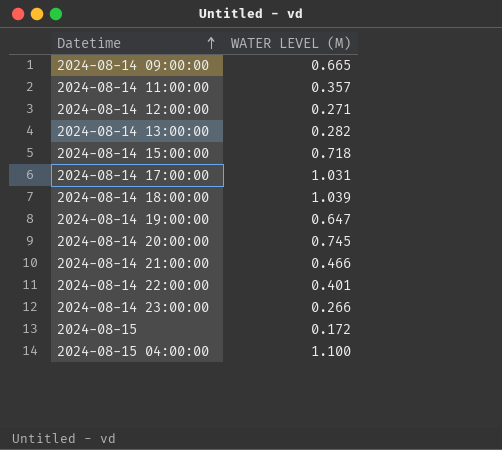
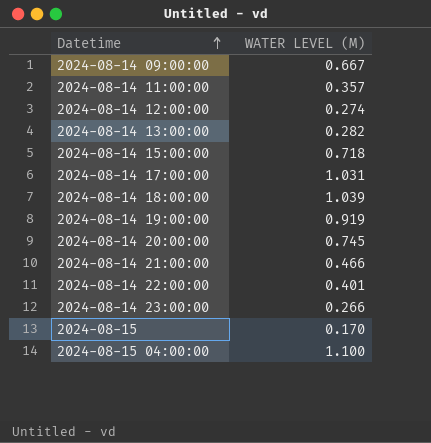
2024-08-14 09:00:00 | WATER LEVEL (M): 0.665 -> 0.667
2024-08-14 12:00:00 | WATER LEVEL (M): 0.271 -> 0.274
2024-08-14 19:00:00 | WATER LEVEL (M): 0.647 -> 0.919
2024-08-15 | WATER LEVEL (M): 0.172 -> 0.170

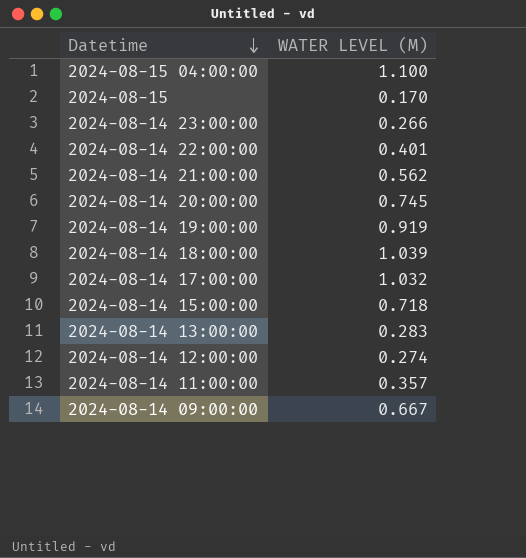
row order: Datetime ascending -> Datetime descending
2024-08-14 21:00:00 | WATER LEVEL (M): 0.466 -> 0.562
2024-08-14 17:00:00 | WATER LEVEL (M): 1.031 -> 1.032
2024-08-14 13:00:00 | WATER LEVEL (M): 0.282 -> 0.283

